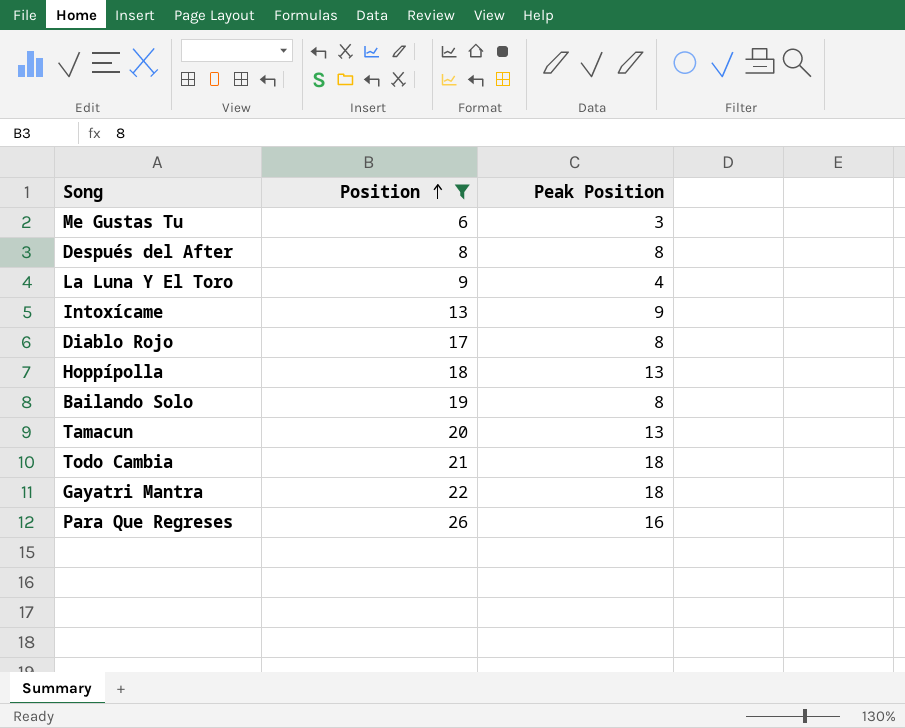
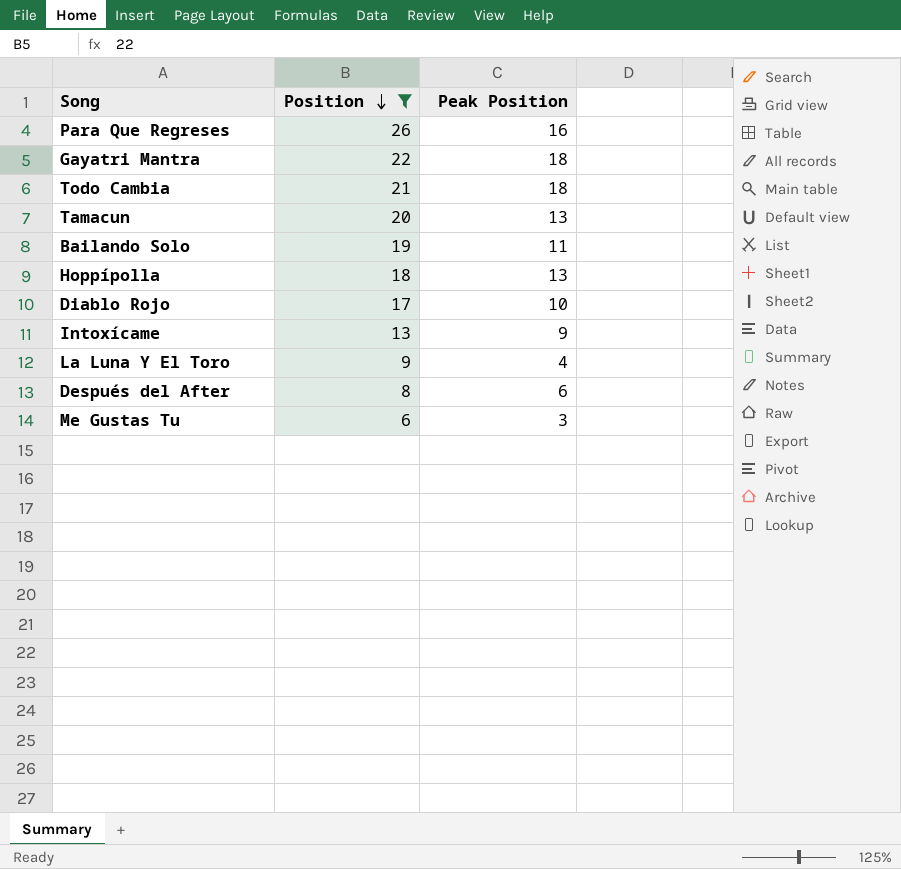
row order: Position ascending -> Position descending
Bailando Solo | Peak Position: 8 -> 11
Diablo Rojo | Peak Position: 8 -> 10
Después del After | Peak Position: 8 -> 6

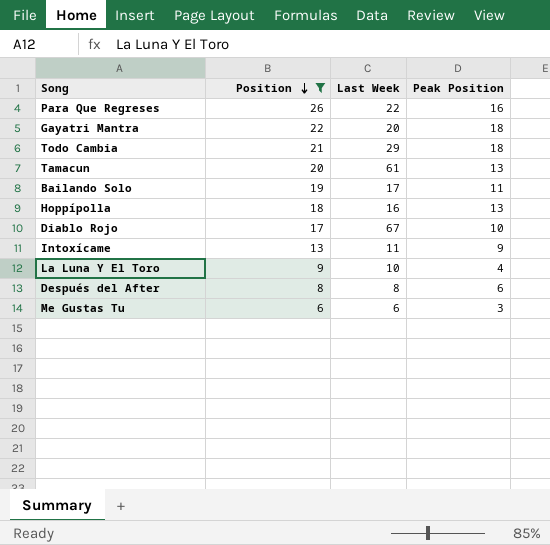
column Last Week | position: none -> 3

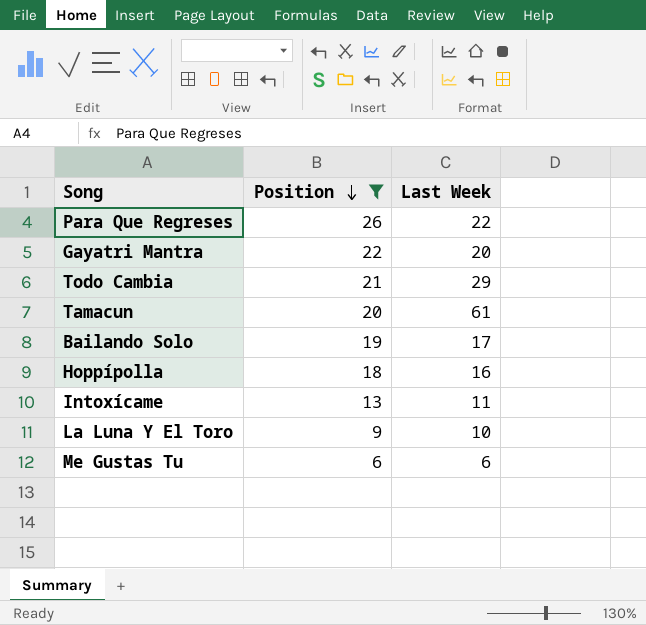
column Peak Position | position: 4 -> none
row Diablo Rojo: 17 | 67 | 10 -> none
row Después del After: 8 | 8 | 6 -> none

